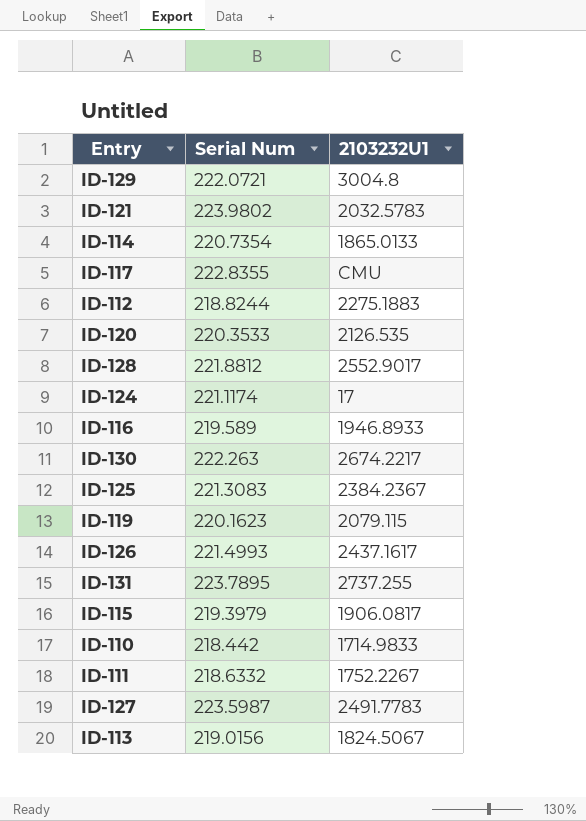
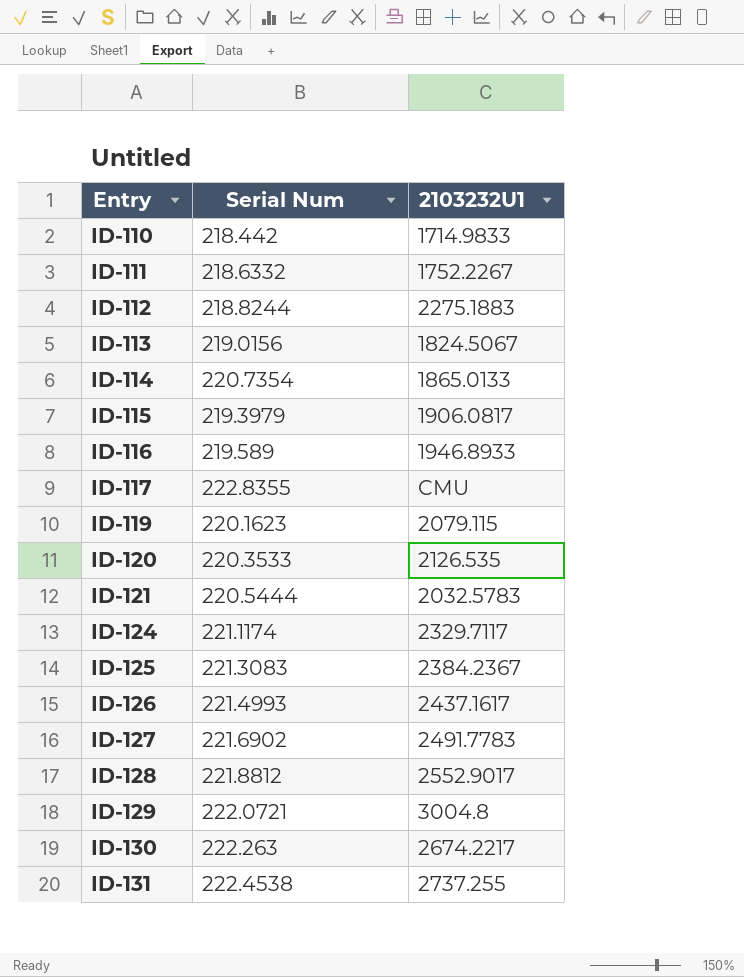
row order: none -> Entry ascending
ID-121 | Serial Num: 223.9802 -> 220.5444
ID-124 | 2103232U1: 17 -> 2329.7117
ID-127 | Serial Num: 223.5987 -> 221.6902
ID-131 | Serial Num: 223.7895 -> 222.4538

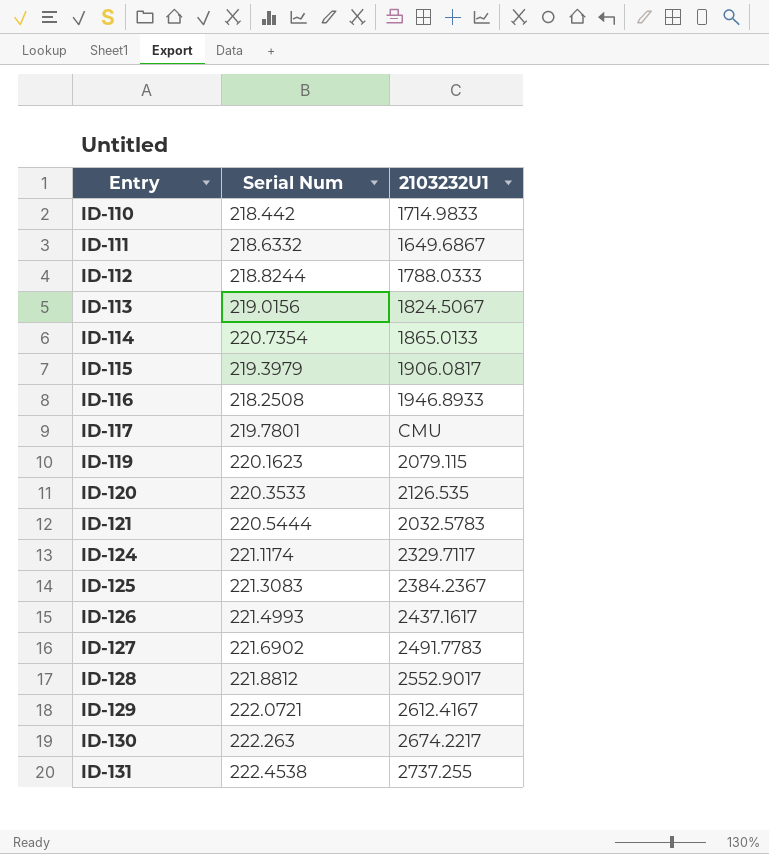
ID-111 | 2103232U1: 1752.2267 -> 1649.6867
ID-112 | 2103232U1: 2275.1883 -> 1788.0333
ID-116 | Serial Num: 219.589 -> 218.2508
ID-117 | Serial Num: 222.8355 -> 219.7801
ID-129 | 2103232U1: 3004.8 -> 2612.4167

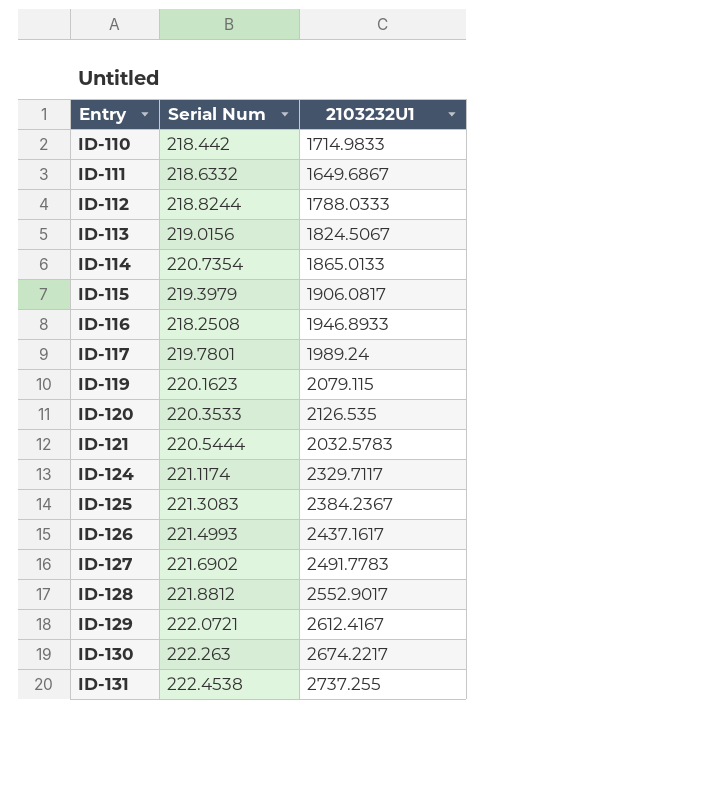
ID-117 | 2103232U1: CMU -> 1989.24

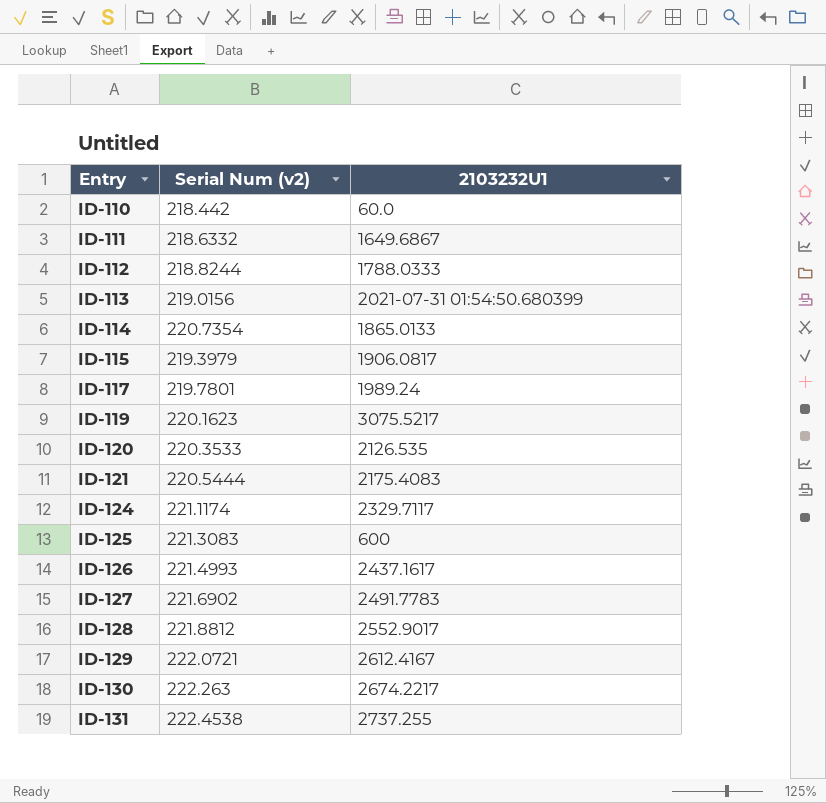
column name: Serial Num -> Serial Num (v2)
row ID-116: 218.2508 | 1946.8933 -> none
ID-110 | 2103232U1: 1714.9833 -> 60.0
ID-113 | 2103232U1: 1824.5067 -> 2021-07-31 01:54:50.680399
ID-119 | 2103232U1: 2079.115 -> 3075.5217
ID-121 | 2103232U1: 2032.5783 -> 2175.4083
ID-125 | 2103232U1: 2384.2367 -> 600

